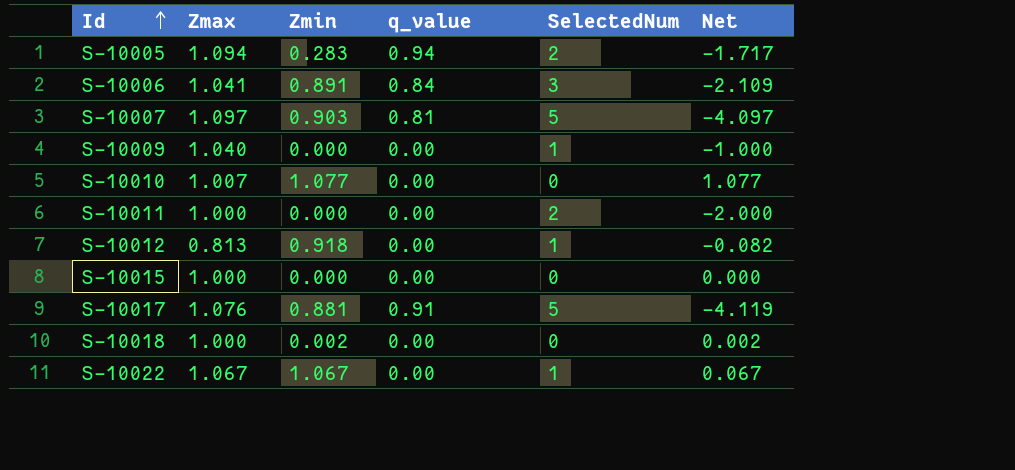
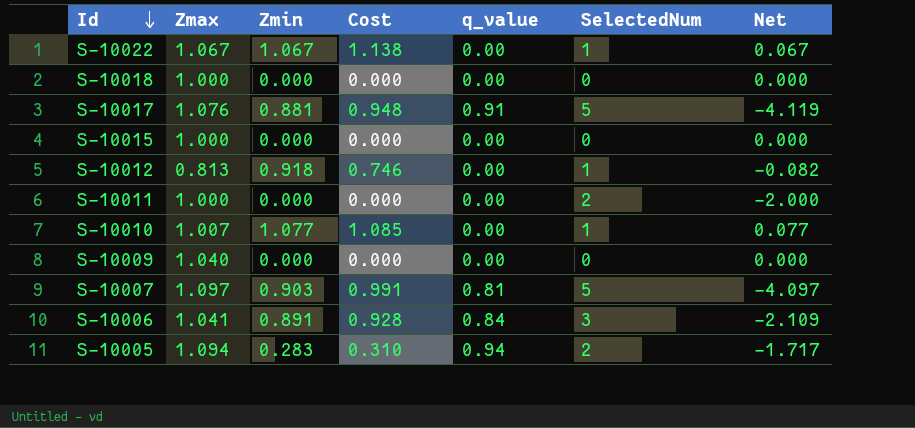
row order: Id ascending -> Id descending
column Cost | formula: none -> [Zmax] * [Zmin]
S-10018 | Zmin: 0.002 -> 0.000
S-10018 | Net: 0.002 -> 0.000
S-10010 | SelectedNum: 0 -> 1
S-10010 | Net: 1.077 -> 0.077
S-10009 | SelectedNum: 1 -> 0
S-10009 | Net: -1.000 -> 0.000

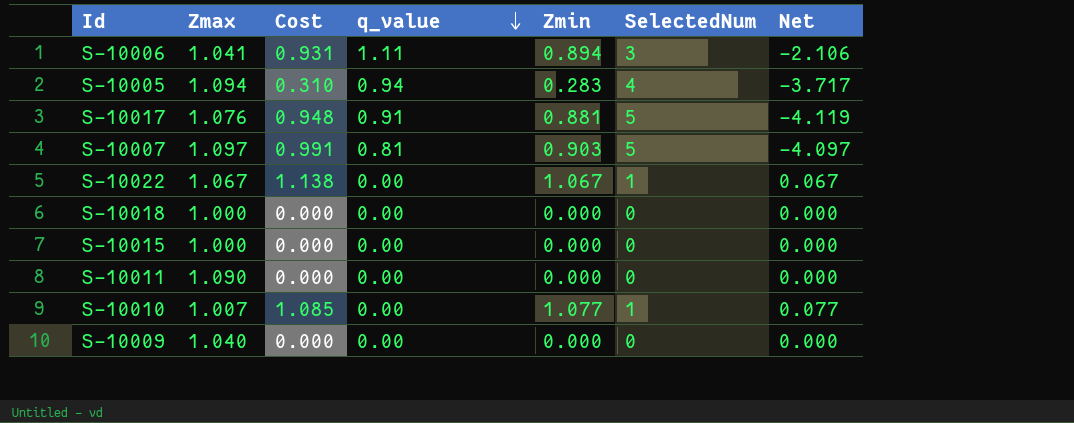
row order: Id descending -> q_value descending
column Zmin | position: 3 -> 5
row S-10012: 0.813 | 0.918 | 0.746 | 0.00 | 1 | -0.082 -> none
S-10006 | Cost: 0.928 -> 0.931
S-10006 | q_value: 0.84 -> 1.11
S-10006 | Zmin: 0.891 -> 0.894
S-10006 | Net: -2.109 -> -2.106
S-10005 | SelectedNum: 2 -> 4
S-10005 | Net: -1.717 -> -3.717
S-10011 | Zmax: 1.000 -> 1.090
S-10011 | SelectedNum: 2 -> 0
S-10011 | Net: -2.000 -> 0.000

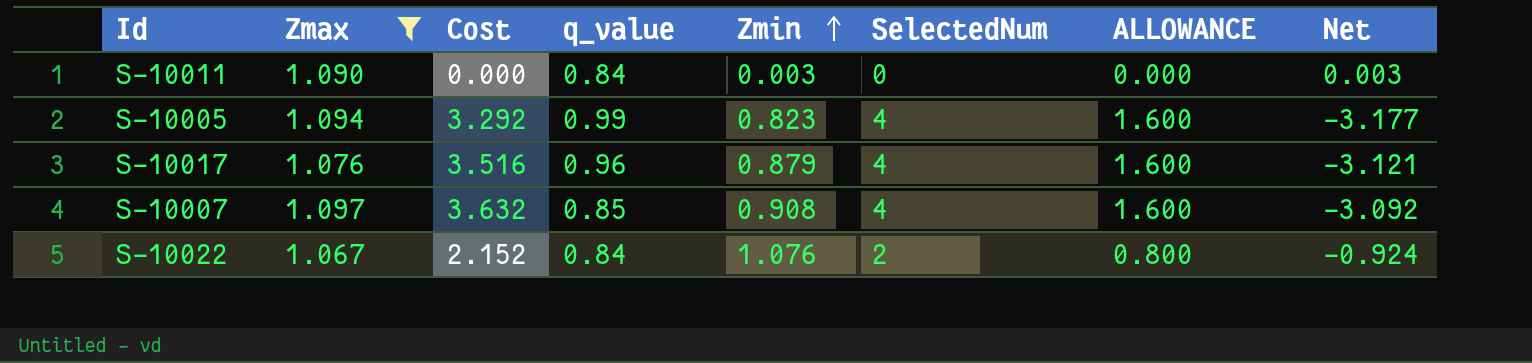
filter: none -> Zmax >= 1.067
row order: q_value descending -> Zmin ascending
column Cost | formula: [Zmax] * [Zmin] -> [Zmin] * [SelectedNum]
column ALLOWANCE | formula: none -> [SelectedNum] * 0.4
S-10011 | q_value: 0.00 -> 0.84
S-10011 | Zmin: 0.000 -> 0.003
S-10011 | Net: 0.000 -> 0.003
S-10005 | q_value: 0.94 -> 0.99
S-10005 | Zmin: 0.283 -> 0.823
S-10005 | Net: -3.717 -> -3.177
S-10017 | q_value: 0.91 -> 0.96
S-10017 | Zmin: 0.881 -> 0.879
S-10017 | SelectedNum: 5 -> 4
S-10017 | Net: -4.119 -> -3.121
S-10007 | q_value: 0.81 -> 0.85
S-10007 | Zmin: 0.903 -> 0.908
S-10007 | SelectedNum: 5 -> 4
S-10007 | Net: -4.097 -> -3.092
S-10022 | q_value: 0.00 -> 0.84
S-10022 | Zmin: 1.067 -> 1.076
S-10022 | SelectedNum: 1 -> 2
S-10022 | Net: 0.067 -> -0.924

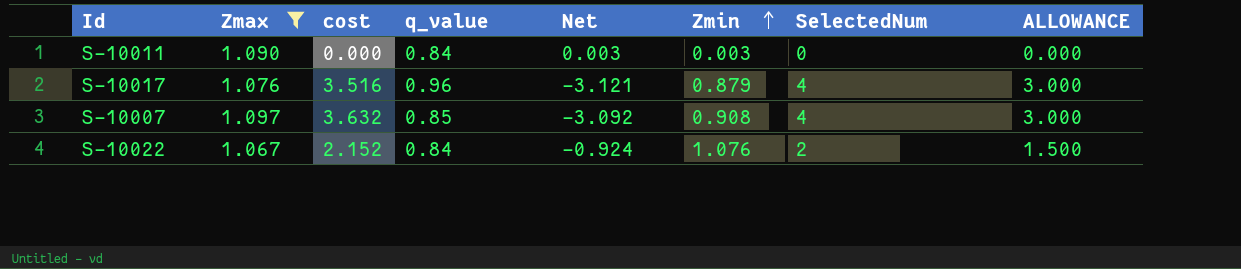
column name: Cost -> cost
column Net | position: 8 -> 5
column ALLOWANCE | formula: [SelectedNum] * 0.4 -> [SelectedNum] * 0.75
row S-10005: 1.094 | 3.292 | 0.99 | 0.823 | 4 | 1.600 | -3.177 -> none

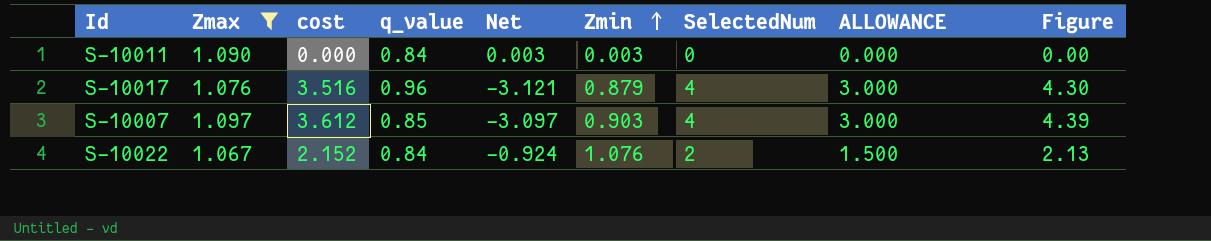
column Figure | formula: none -> [Zmax] * [SelectedNum]
S-10007 | cost: 3.632 -> 3.612
S-10007 | Net: -3.092 -> -3.097
S-10007 | Zmin: 0.908 -> 0.903

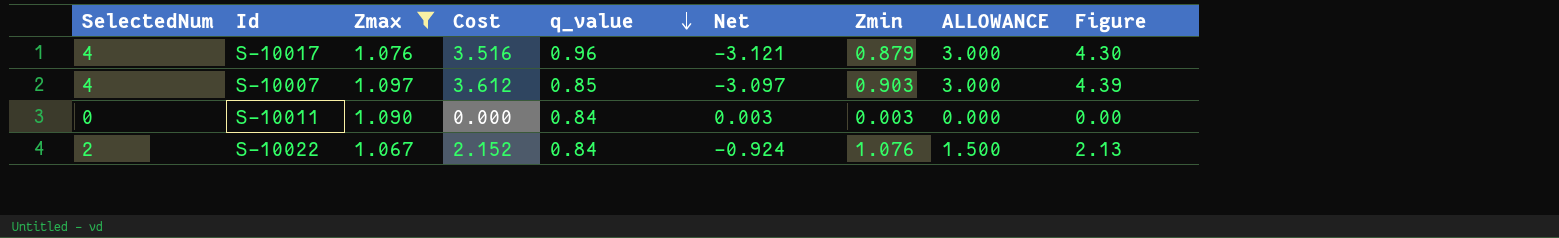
row order: Zmin ascending -> q_value descending
column SelectedNum | position: 7 -> 1
column name: cost -> Cost

